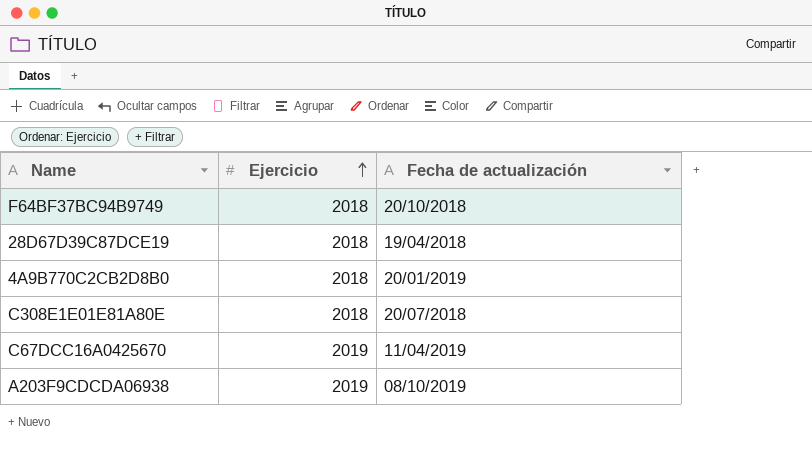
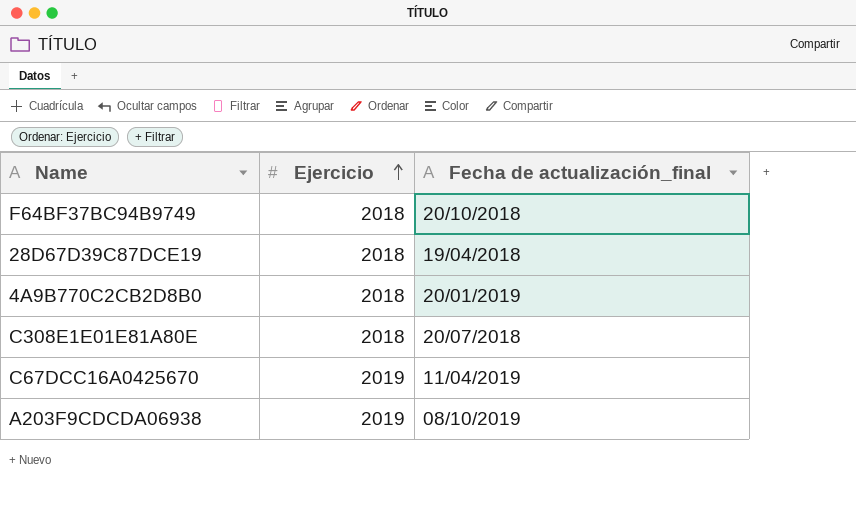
column name: Fecha de actualización -> Fecha de actualización_final

